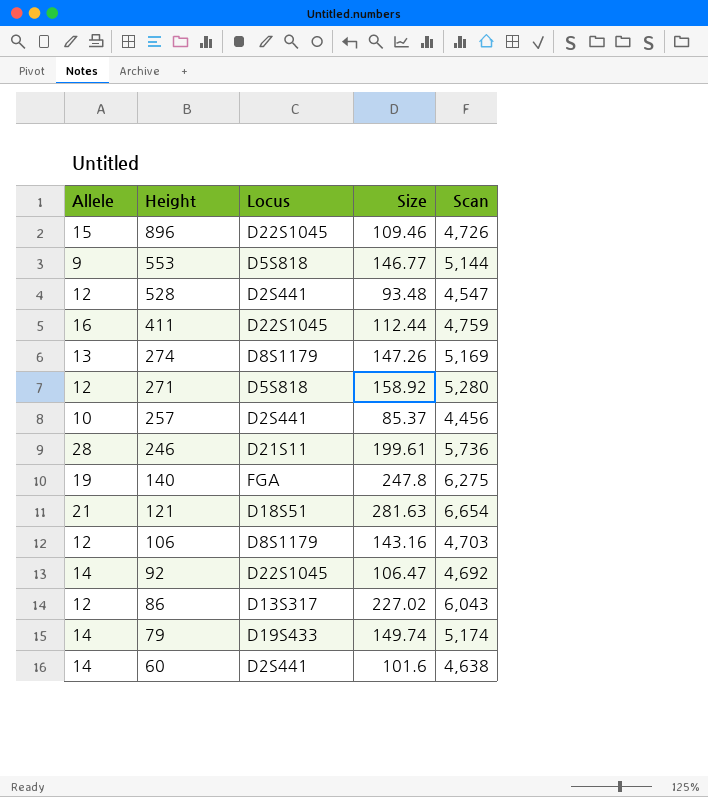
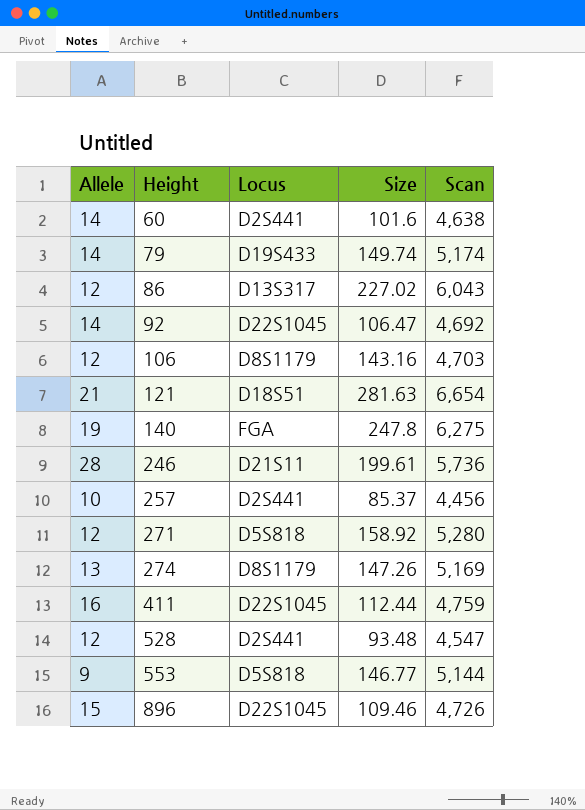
row order: Height descending -> Height ascending

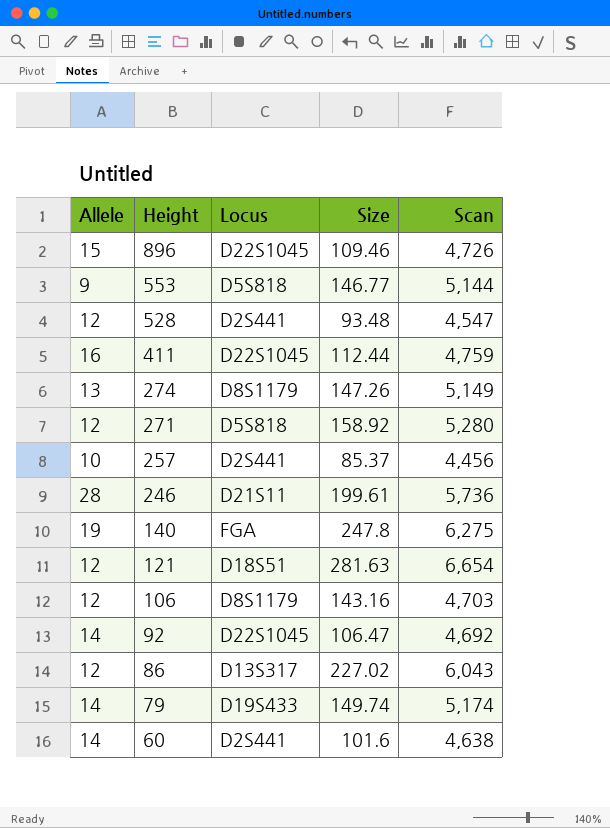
row order: Height ascending -> Height descending
274 | Scan: 5,169 -> 5,149
121 | Allele: 21 -> 12

